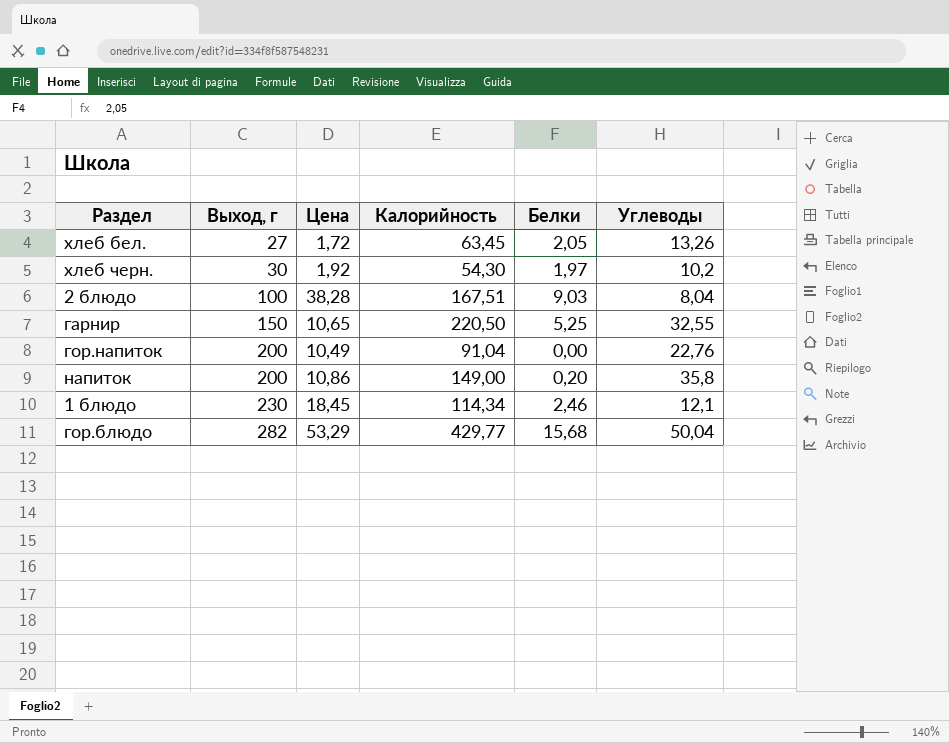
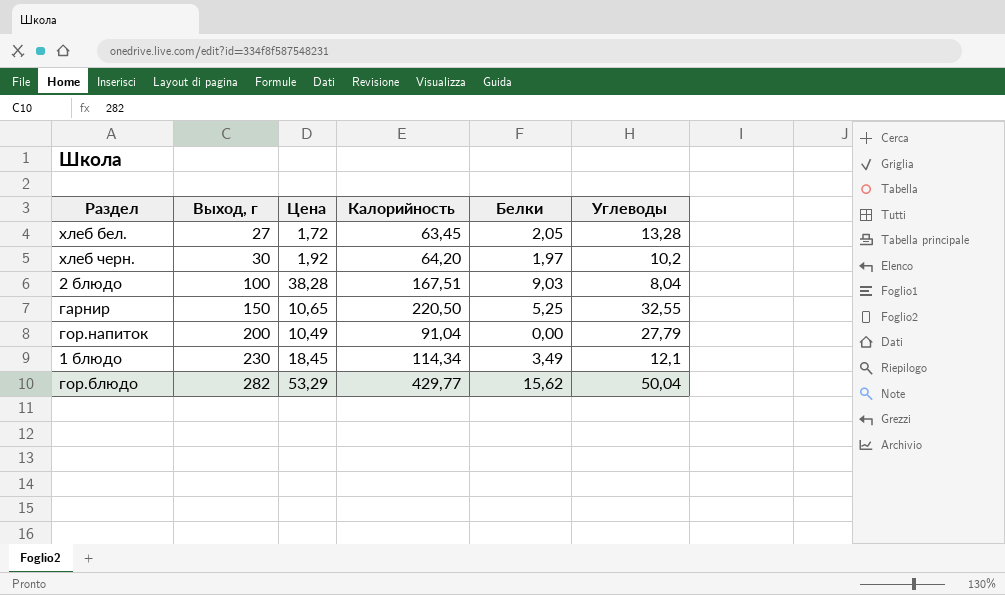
row напиток: 200 | 10,86 | 149,00 | 0,20 | 35,8 -> none
хлеб бел. | Углеводы: 13,26 -> 13,28
хлеб черн. | Калорийность: 54,30 -> 64,20
гор.напиток | Углеводы: 22,76 -> 27,79
1 блюдо | Белки: 2,46 -> 3,49
гор.блюдо | Белки: 15,68 -> 15,62

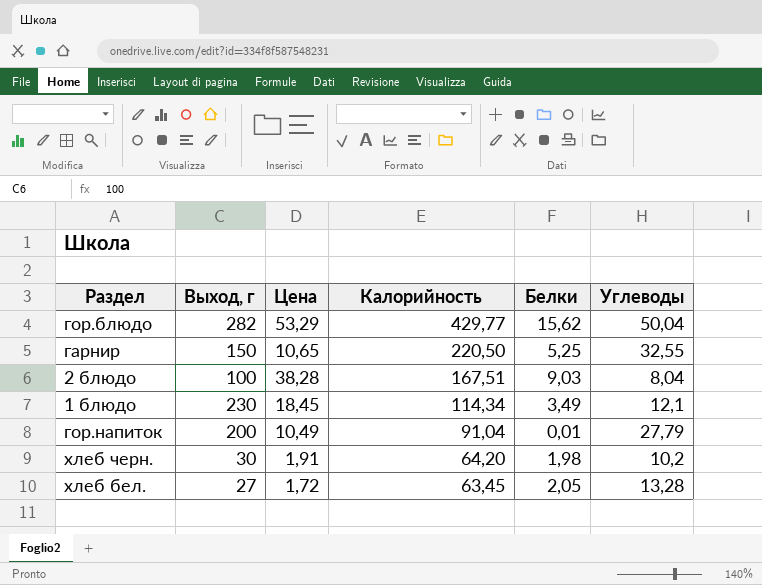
row order: Выход, г ascending -> Калорийность descending
гор.напиток | Белки: 0,00 -> 0,01
хлеб черн. | Цена: 1,92 -> 1,91
хлеб черн. | Белки: 1,97 -> 1,98

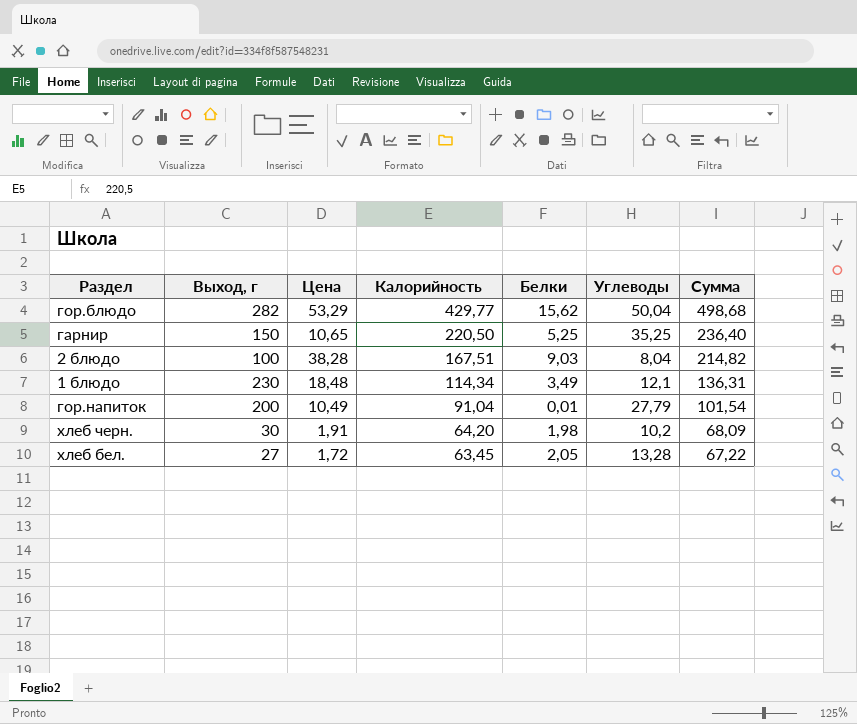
column Сумма | formula: none -> [Цена] + [Калорийность] + [Белки]
гарнир | Углеводы: 32,55 -> 35,25
1 блюдо | Цена: 18,45 -> 18,48

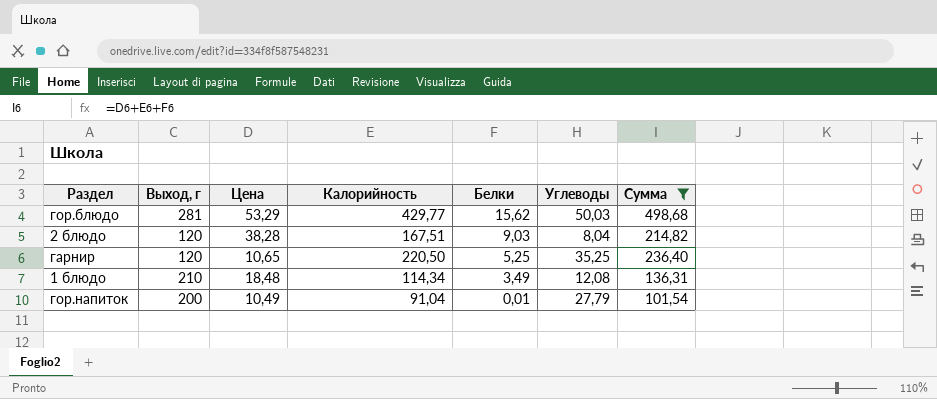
filter: none -> Сумма >= 101,54
row order: Калорийность descending -> Белки descending
гор.блюдо | Выход, г: 282 -> 281
гор.блюдо | Углеводы: 50,04 -> 50,03
2 блюдо | Выход, г: 100 -> 120
гарнир | Выход, г: 150 -> 120
1 блюдо | Выход, г: 230 -> 210
1 блюдо | Углеводы: 12,1 -> 12,08

